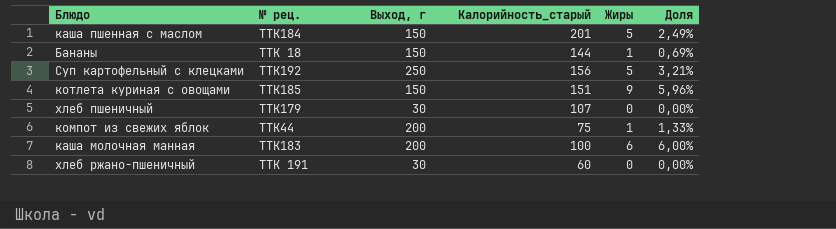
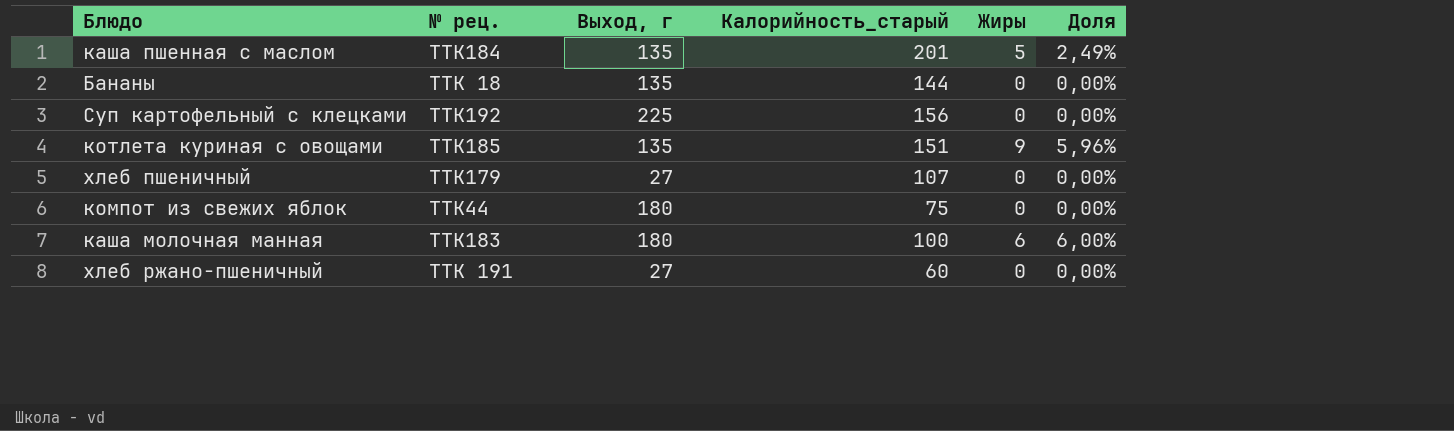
каша пшенная с маслом | Выход, г: 150 -> 135
Бананы | Выход, г: 150 -> 135
Бананы | Жиры: 1 -> 0
Бананы | Доля: 0,69% -> 0,00%
Суп картофельный с клецками | Выход, г: 250 -> 225
Суп картофельный с клецками | Жиры: 5 -> 0
Суп картофельный с клецками | Доля: 3,21% -> 0,00%
котлета куриная с овощами | Выход, г: 150 -> 135
хлеб пшеничный | Выход, г: 30 -> 27
компот из свежих яблок | Выход, г: 200 -> 180
компот из свежих яблок | Жиры: 1 -> 0
компот из свежих яблок | Доля: 1,33% -> 0,00%
каша молочная манная | Выход, г: 200 -> 180
хлеб ржано-пшеничный | Выход, г: 30 -> 27

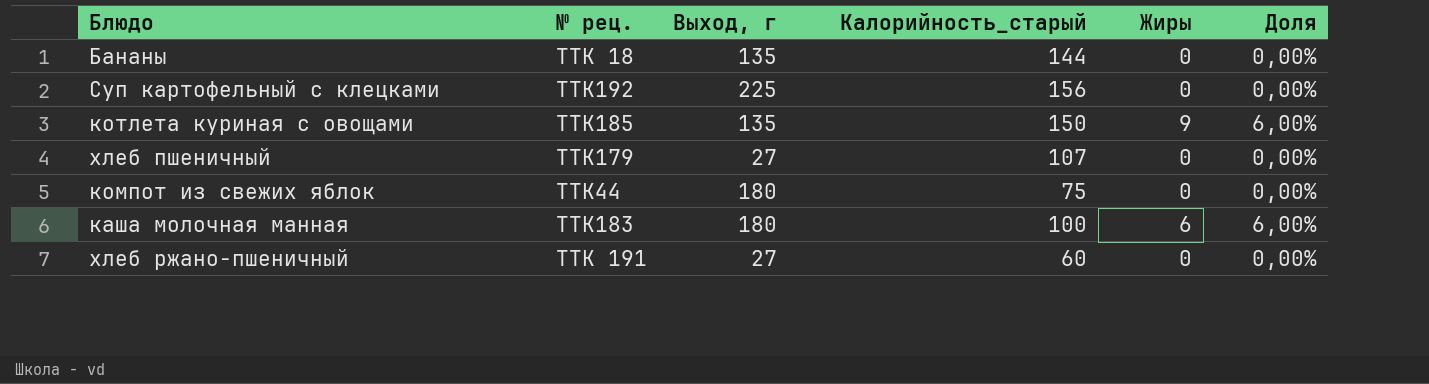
row каша пшенная с маслом: ТТК184 | 135 | 201 | 5 | 2,49% -> none
котлета куриная с овощами | Калорийность_старый: 151 -> 150
котлета куриная с овощами | Доля: 5,96% -> 6,00%

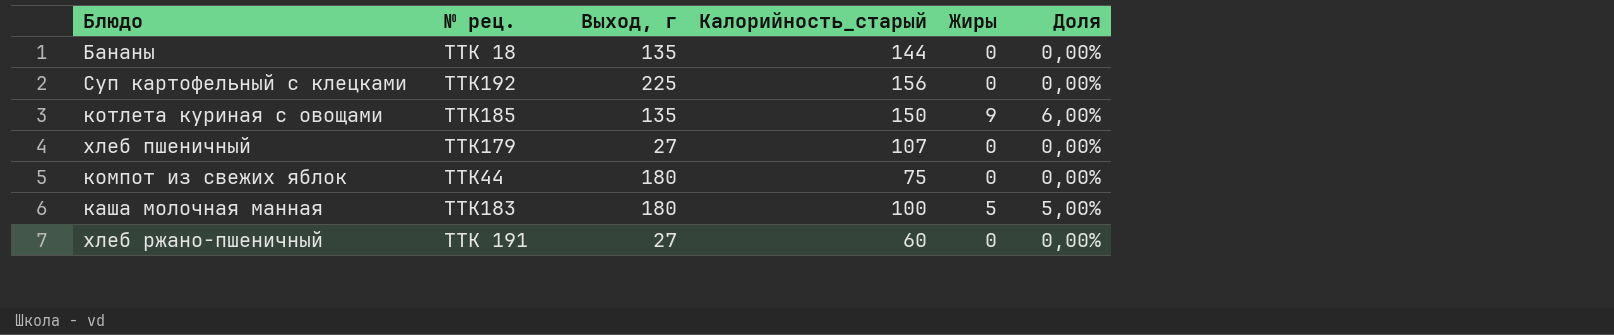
каша молочная манная | Жиры: 6 -> 5
каша молочная манная | Доля: 6,00% -> 5,00%

